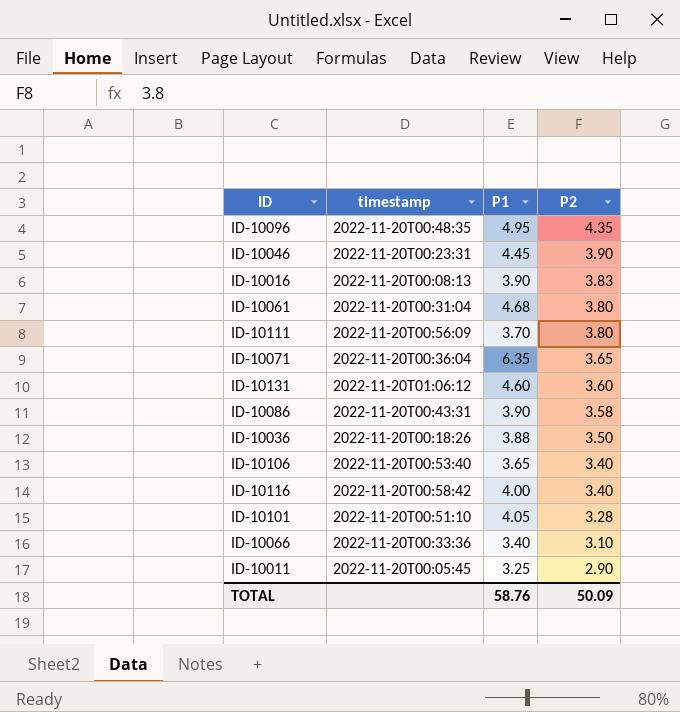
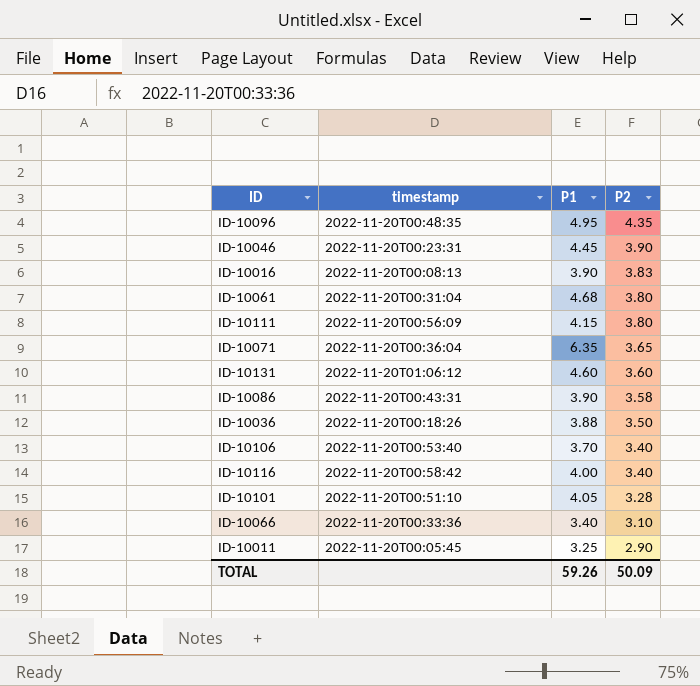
ID-10111 | P1: 3.70 -> 4.15
ID-10106 | P1: 3.65 -> 3.70
TOTAL | P1: 58.76 -> 59.26

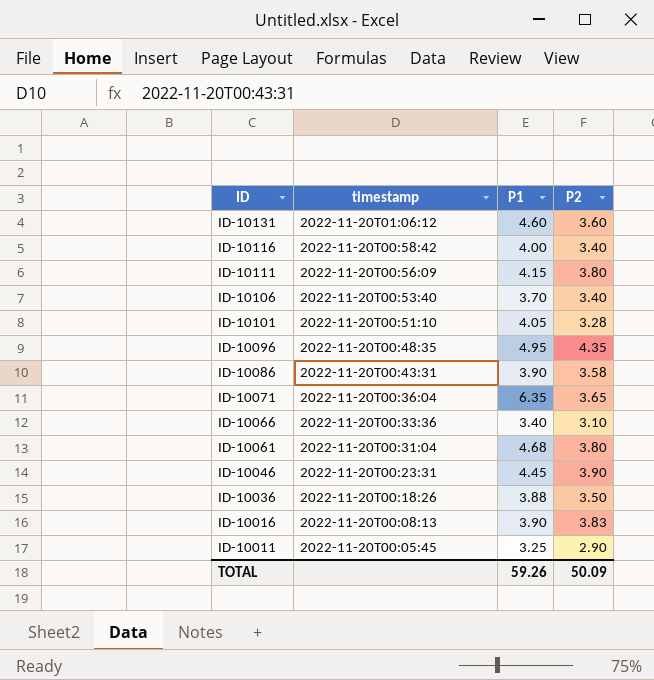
row order: P2 descending -> ID descending

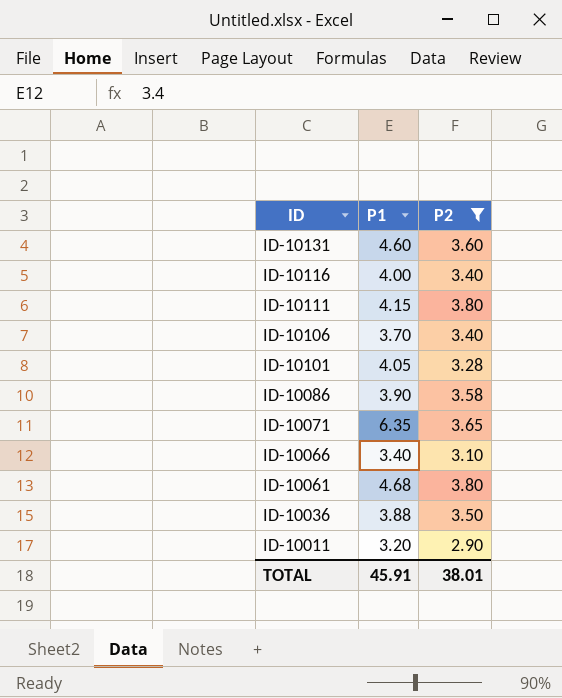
filter: none -> P2 <= 3.80
column timestamp | position: 2 -> none
ID-10011 | P1: 3.25 -> 3.20
TOTAL | P1: 59.26 -> 45.91
TOTAL | P2: 50.09 -> 38.01

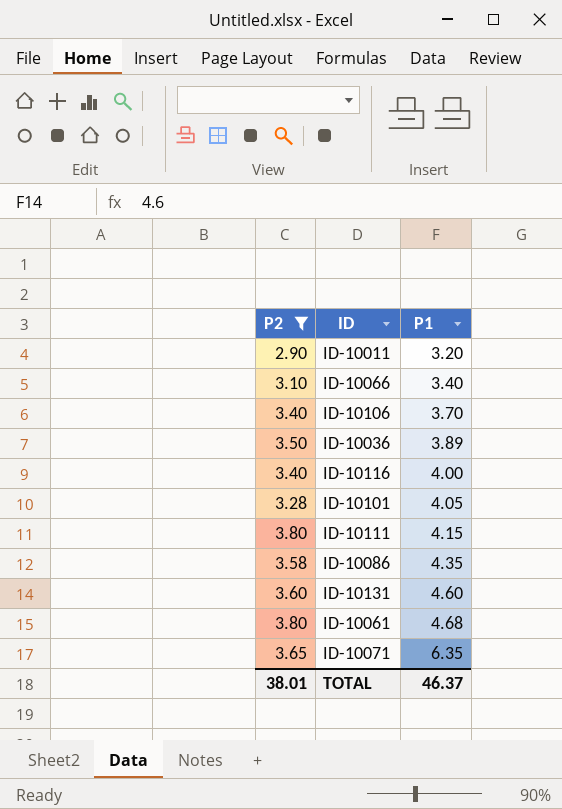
row order: ID descending -> P1 ascending
column P2 | position: 3 -> 1
ID-10036 | P1: 3.88 -> 3.89
ID-10086 | P1: 3.90 -> 4.35
TOTAL | P1: 45.91 -> 46.37

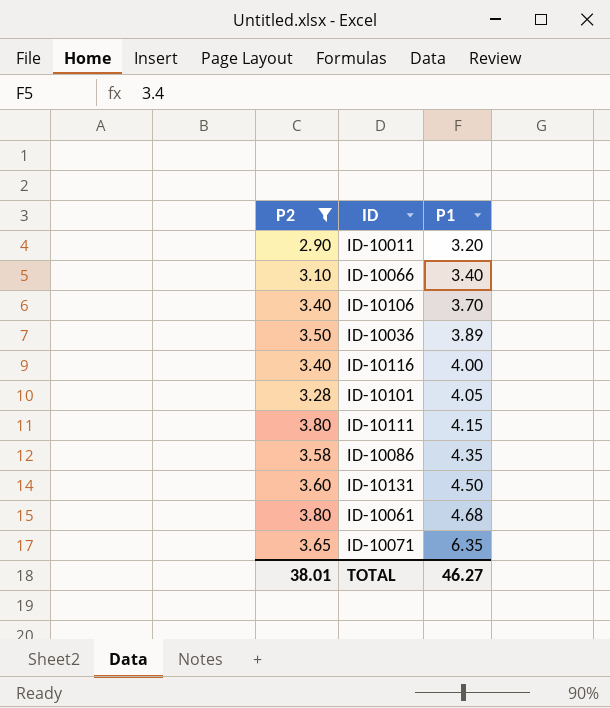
ID-10131 | P1: 4.60 -> 4.50
TOTAL | P1: 46.37 -> 46.27

